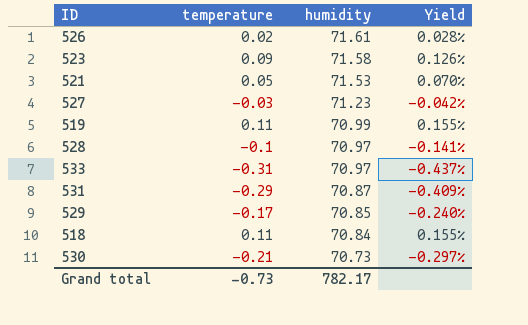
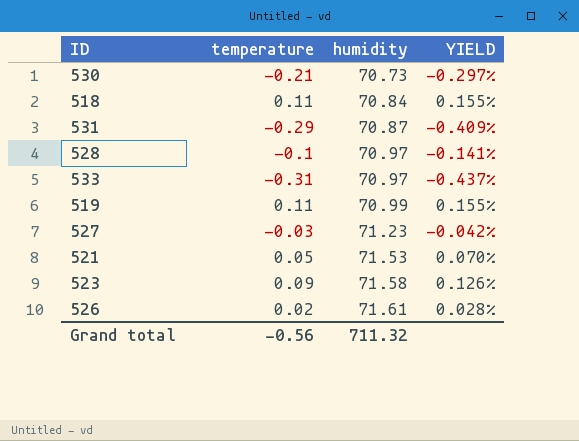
row order: humidity descending -> humidity ascending
column name: Yield -> YIELD
row 529: -0.17 | 70.85 | -0.240% -> none
Grand total | temperature: -0.73 -> -0.56
Grand total | humidity: 782.17 -> 711.32

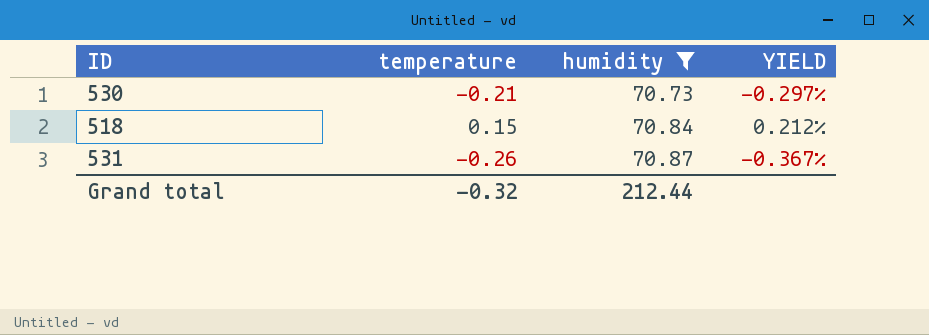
filter: none -> humidity <= 70.87
518 | temperature: 0.11 -> 0.15
518 | YIELD: 0.155% -> 0.212%
531 | temperature: -0.29 -> -0.26
531 | YIELD: -0.409% -> -0.367%
Grand total | temperature: -0.56 -> -0.32
Grand total | humidity: 711.32 -> 212.44

